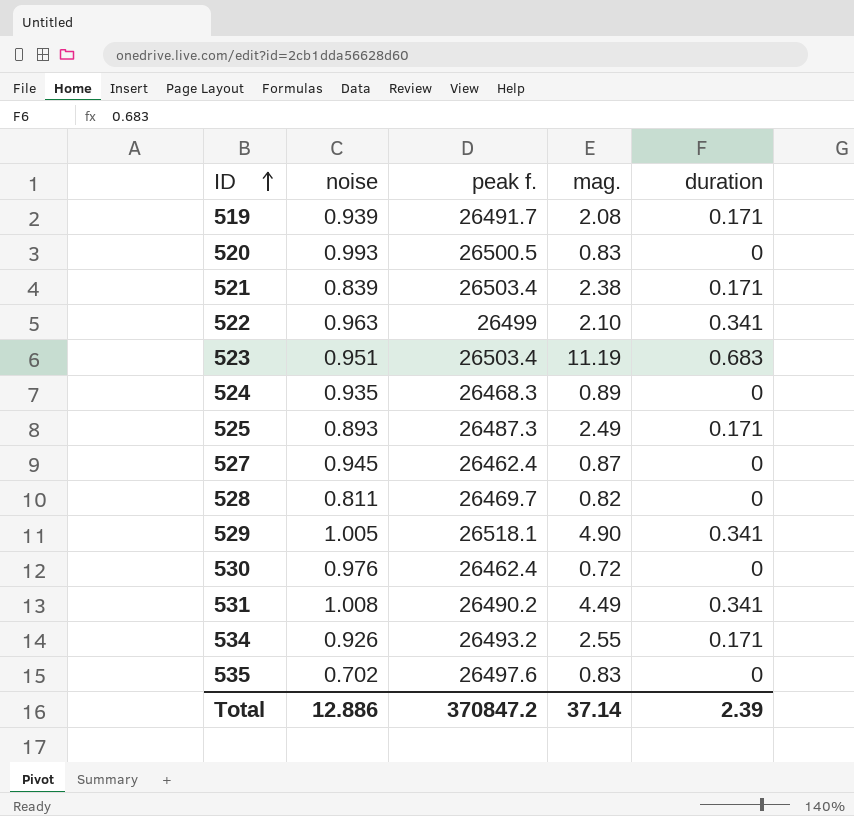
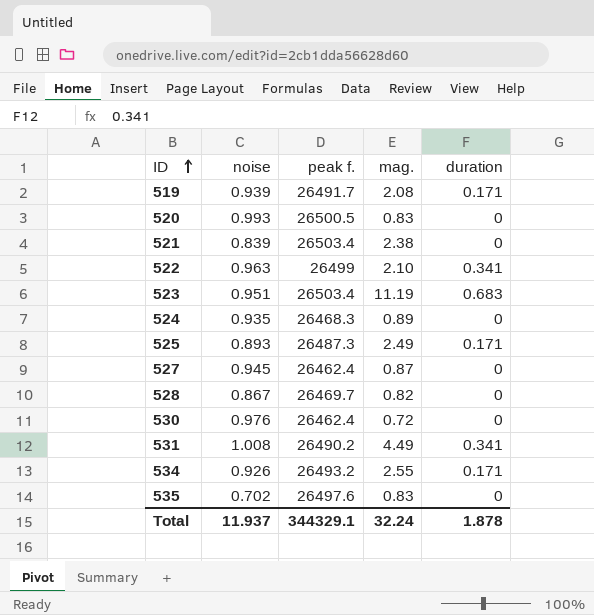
row 529: 1.005 | 26518.1 | 4.90 | 0.341 -> none
521 | duration: 0.171 -> 0
528 | noise: 0.811 -> 0.867
Total | noise: 12.886 -> 11.937
Total | peak f.: 370847.2 -> 344329.1
Total | mag.: 37.14 -> 32.24
Total | duration: 2.39 -> 1.878

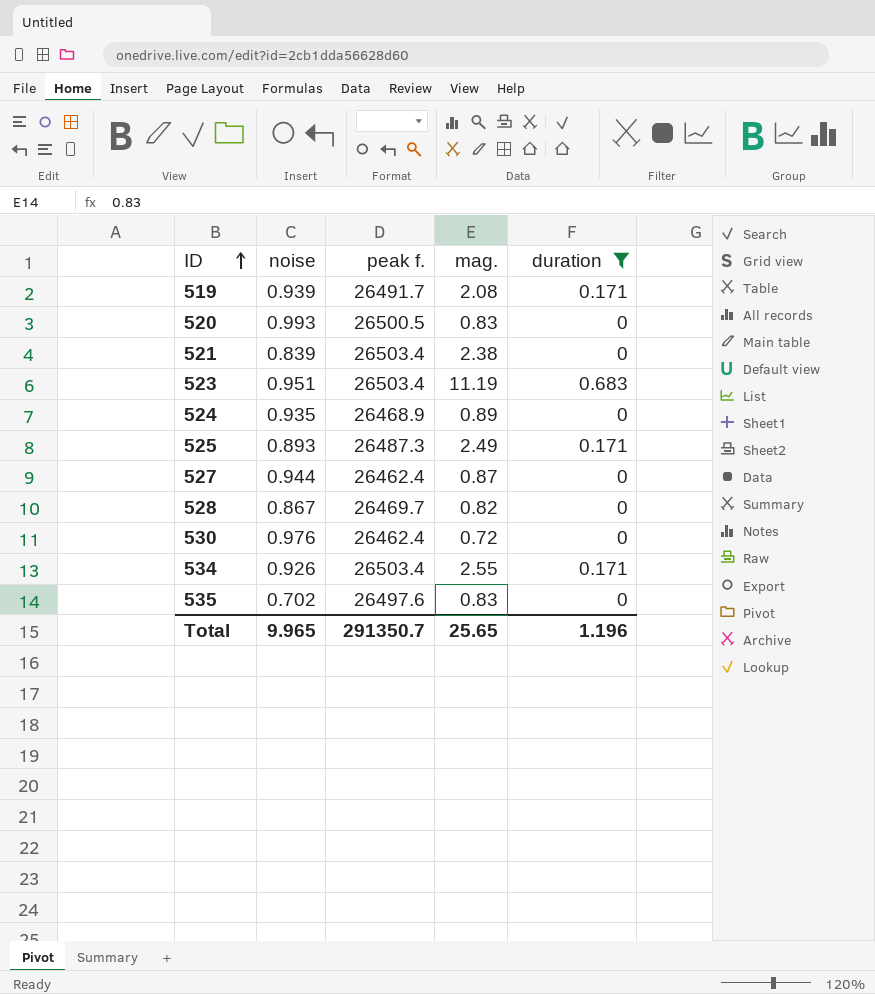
filter: none -> duration != 0.341
524 | peak f.: 26468.3 -> 26468.9
527 | noise: 0.945 -> 0.944
534 | peak f.: 26493.2 -> 26503.4
Total | noise: 11.937 -> 9.965
Total | peak f.: 344329.1 -> 291350.7
Total | mag.: 32.24 -> 25.65
Total | duration: 1.878 -> 1.196

